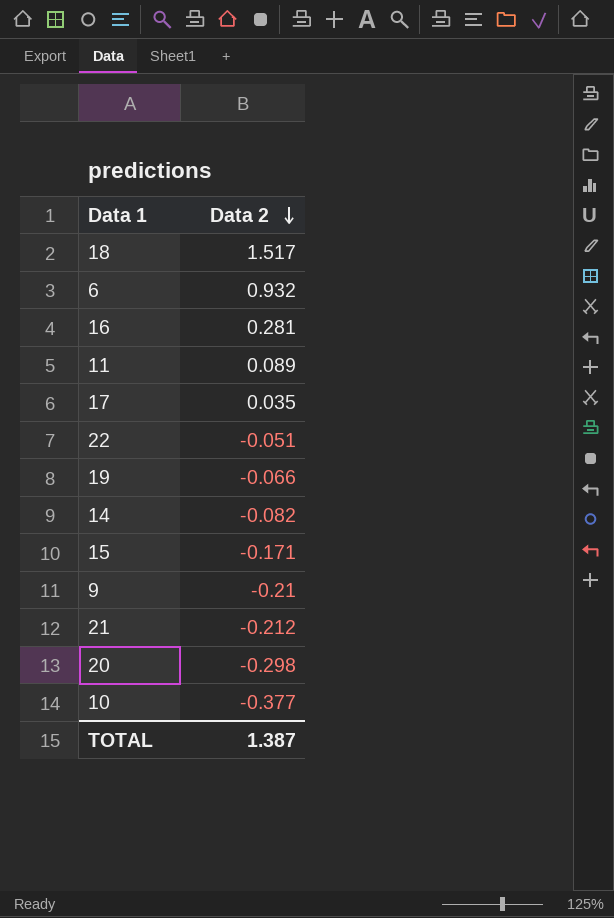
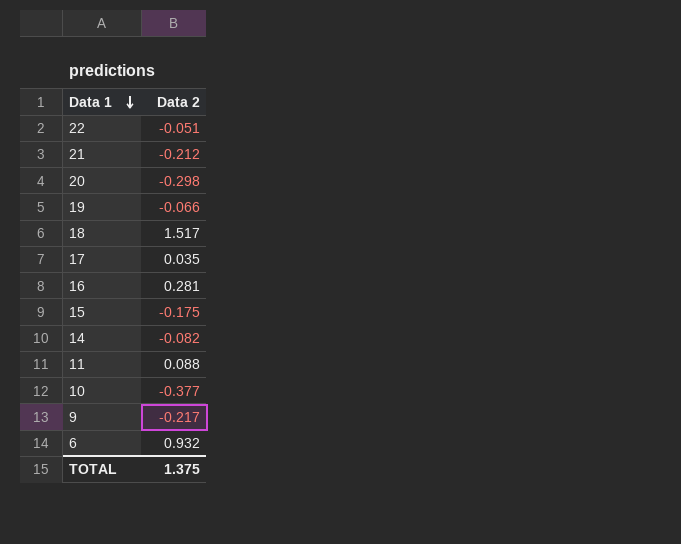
row order: Data 2 descending -> Data 1 descending
15 | Data 2: -0.171 -> -0.175
11 | Data 2: 0.089 -> 0.088
9 | Data 2: -0.21 -> -0.217
TOTAL | Data 2: 1.387 -> 1.375

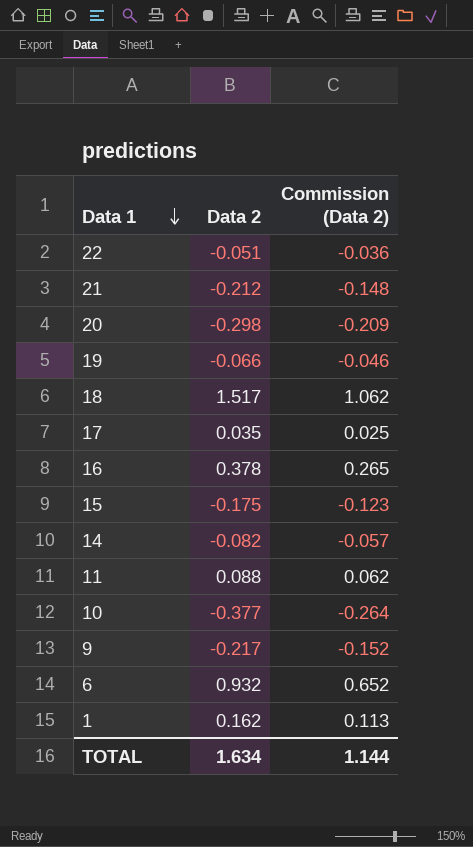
column Commission (Data 2) | formula: none -> [Data 2] * 0.7
16 | Data 2: 0.281 -> 0.378
row 1: none -> 0.162 | 0.113
TOTAL | Data 2: 1.375 -> 1.634

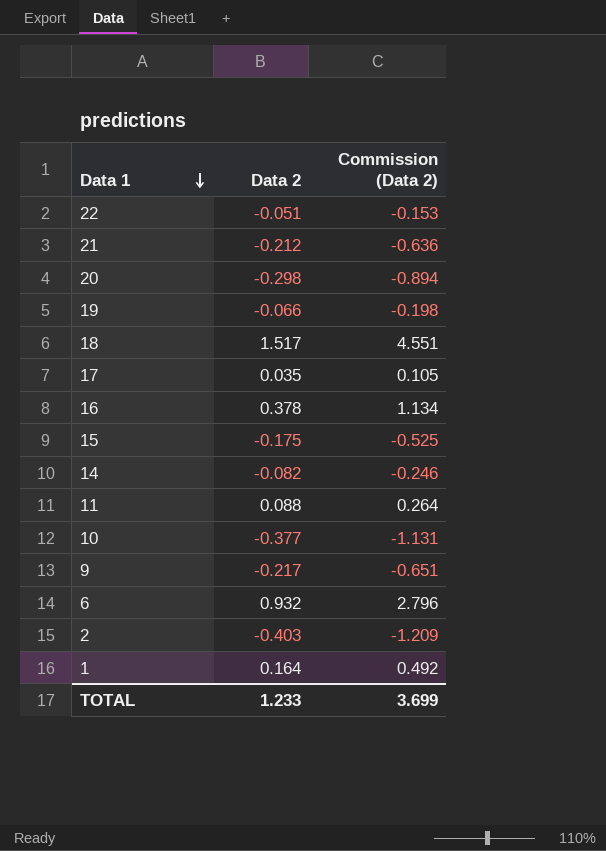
column Commission (Data 2) | formula: [Data 2] * 0.7 -> [Data 2] * 3
row 2: none -> -0.403 | -1.209
1 | Data 2: 0.162 -> 0.164
TOTAL | Data 2: 1.634 -> 1.233
TOTAL | Commission (Data 2): 1.144 -> 3.699

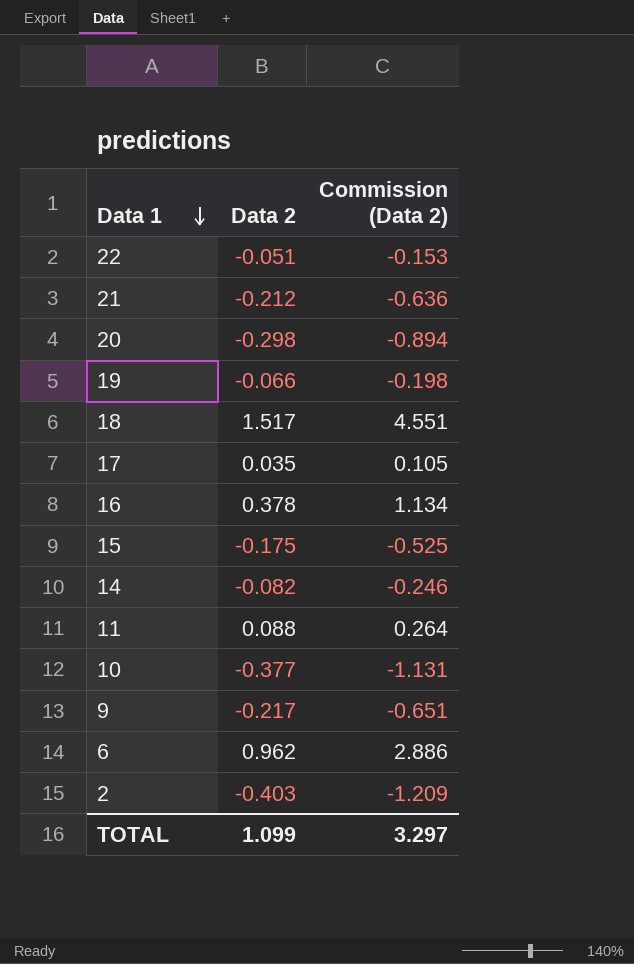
row 1: 0.164 | 0.492 -> none
6 | Data 2: 0.932 -> 0.962
6 | Commission (Data 2): 2.796 -> 2.886
TOTAL | Data 2: 1.233 -> 1.099
TOTAL | Commission (Data 2): 3.699 -> 3.297

